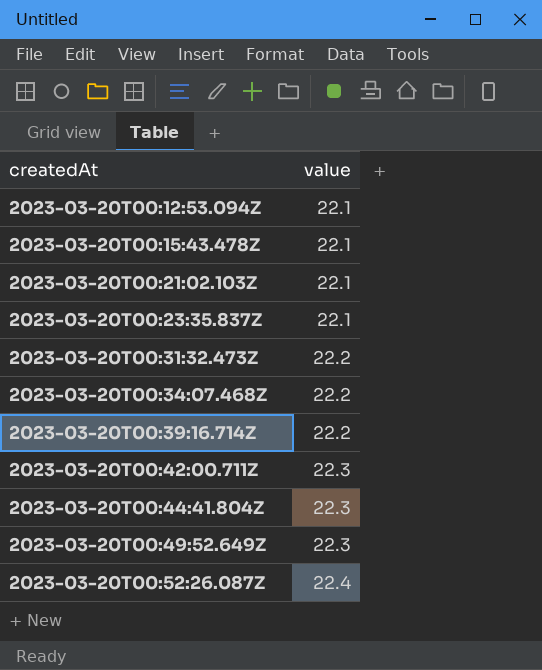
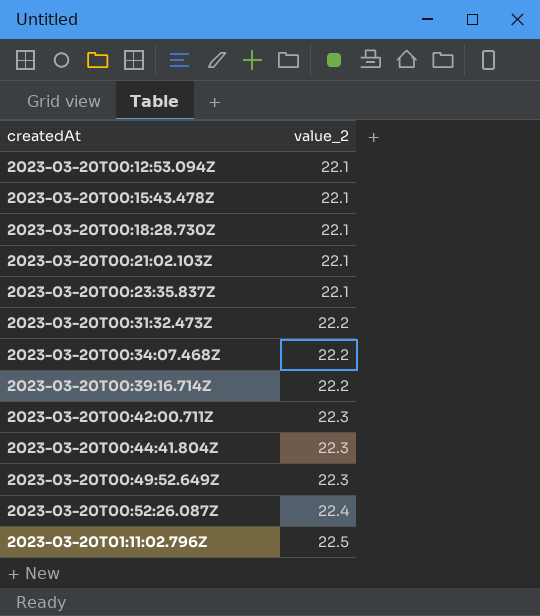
column name: value -> value_2
row 2023-03-20T00:18:28.730Z: none -> 22.1
row 2023-03-20T01:11:02.796Z: none -> 22.5

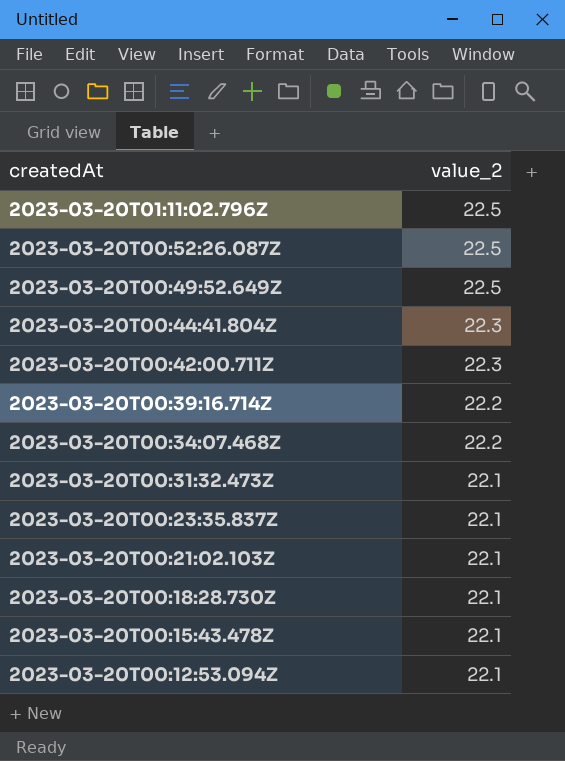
row order: createdAt ascending -> createdAt descending
2023-03-20T00:52:26.087Z | value_2: 22.4 -> 22.5
2023-03-20T00:49:52.649Z | value_2: 22.3 -> 22.5
2023-03-20T00:31:32.473Z | value_2: 22.2 -> 22.1

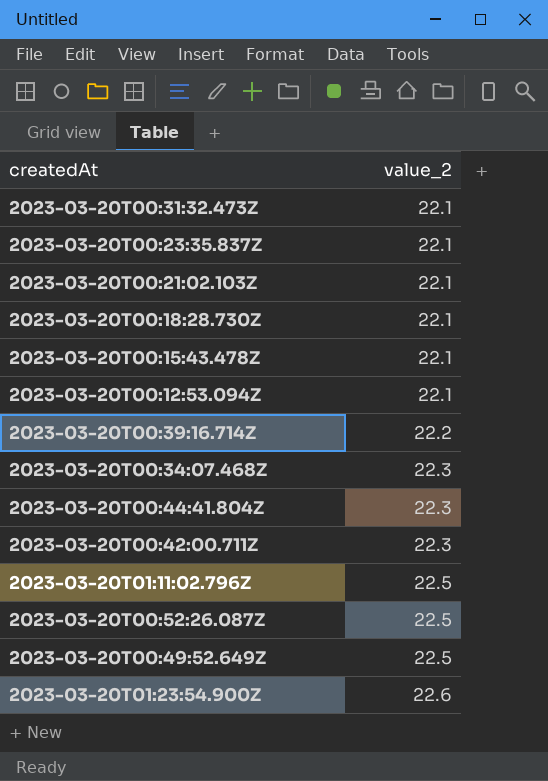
row order: createdAt descending -> value_2 ascending
2023-03-20T00:34:07.468Z | value_2: 22.2 -> 22.3
row 2023-03-20T01:23:54.900Z: none -> 22.6

